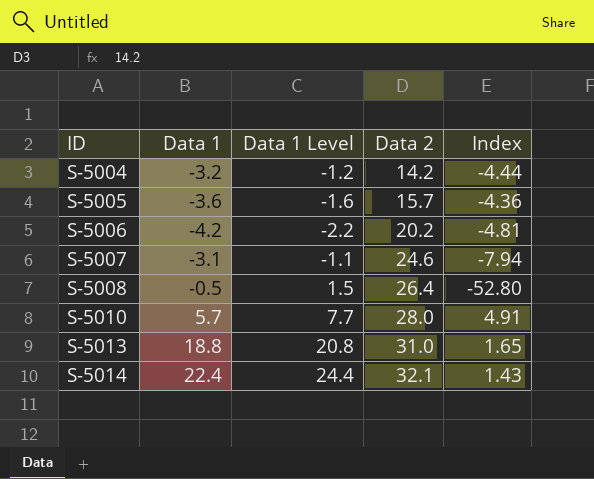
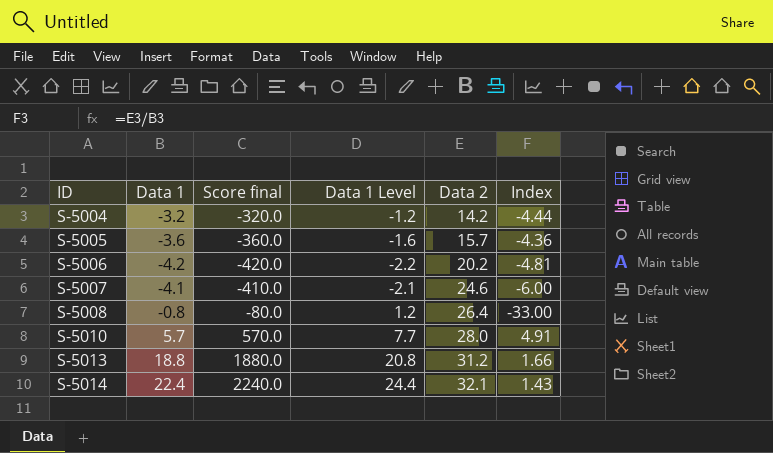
column Score final | formula: none -> [Data 1] * 100
S-5007 | Data 1: -3.1 -> -4.1
S-5007 | Data 1 Level: -1.1 -> -2.1
S-5007 | Index: -7.94 -> -6.00
S-5008 | Data 1: -0.5 -> -0.8
S-5008 | Data 1 Level: 1.5 -> 1.2
S-5008 | Index: -52.80 -> -33.00
S-5013 | Data 2: 31.0 -> 31.2
S-5013 | Index: 1.65 -> 1.66

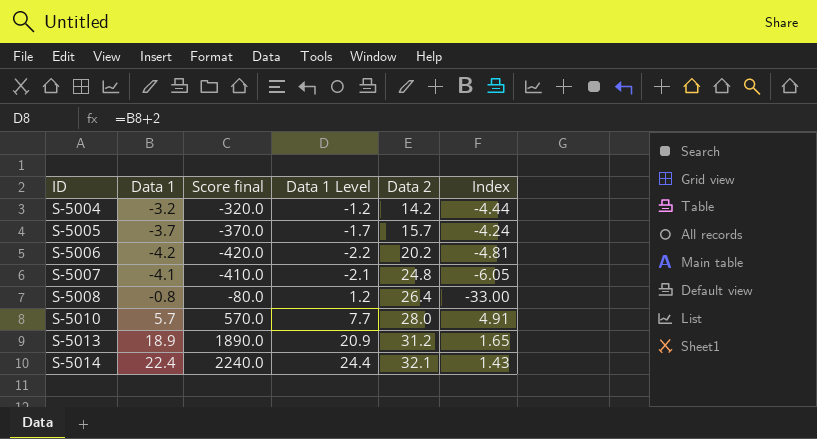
S-5005 | Data 1: -3.6 -> -3.7
S-5005 | Score final: -360.0 -> -370.0
S-5005 | Data 1 Level: -1.6 -> -1.7
S-5005 | Index: -4.36 -> -4.24
S-5007 | Data 2: 24.6 -> 24.8
S-5007 | Index: -6.00 -> -6.05
S-5013 | Data 1: 18.8 -> 18.9
S-5013 | Score final: 1880.0 -> 1890.0
S-5013 | Data 1 Level: 20.8 -> 20.9
S-5013 | Index: 1.66 -> 1.65

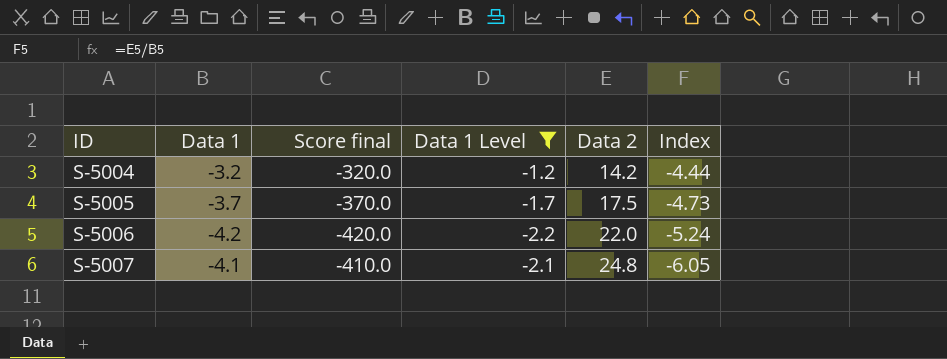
filter: none -> Data 1 Level <= -1.2
S-5005 | Data 2: 15.7 -> 17.5
S-5005 | Index: -4.24 -> -4.73
S-5006 | Data 2: 20.2 -> 22.0
S-5006 | Index: -4.81 -> -5.24

